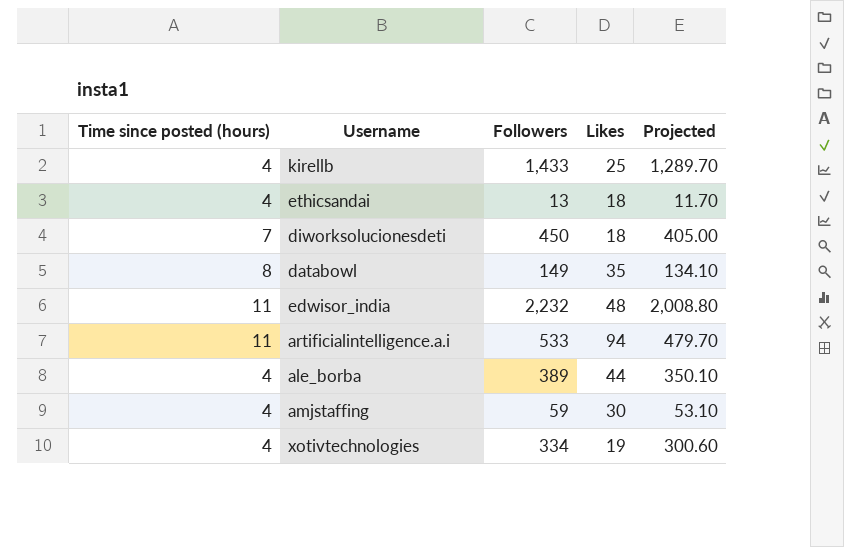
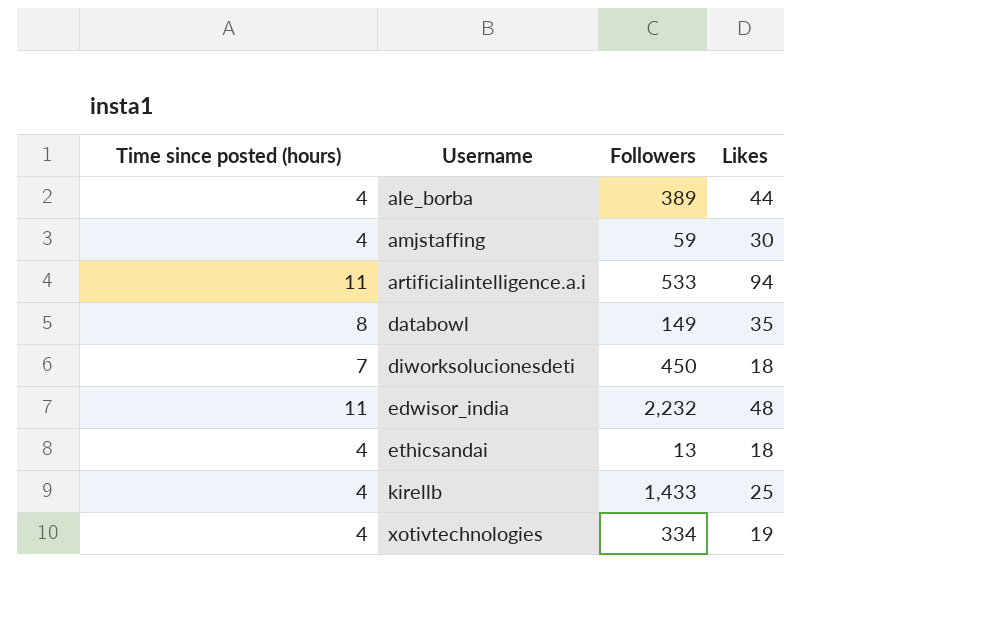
row order: none -> Username ascending
column Projected | formula: [Followers] * 0.9 -> none

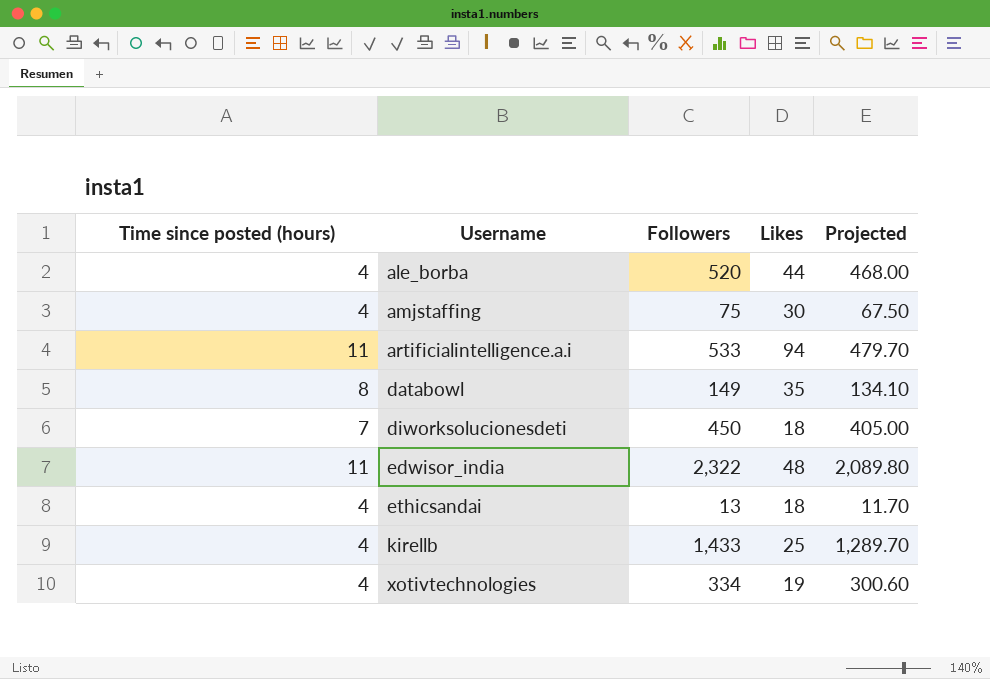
column Projected | formula: none -> [Followers] * 0.9
ale_borba | Followers: 389 -> 520
amjstaffing | Followers: 59 -> 75
edwisor_india | Followers: 2,232 -> 2,322

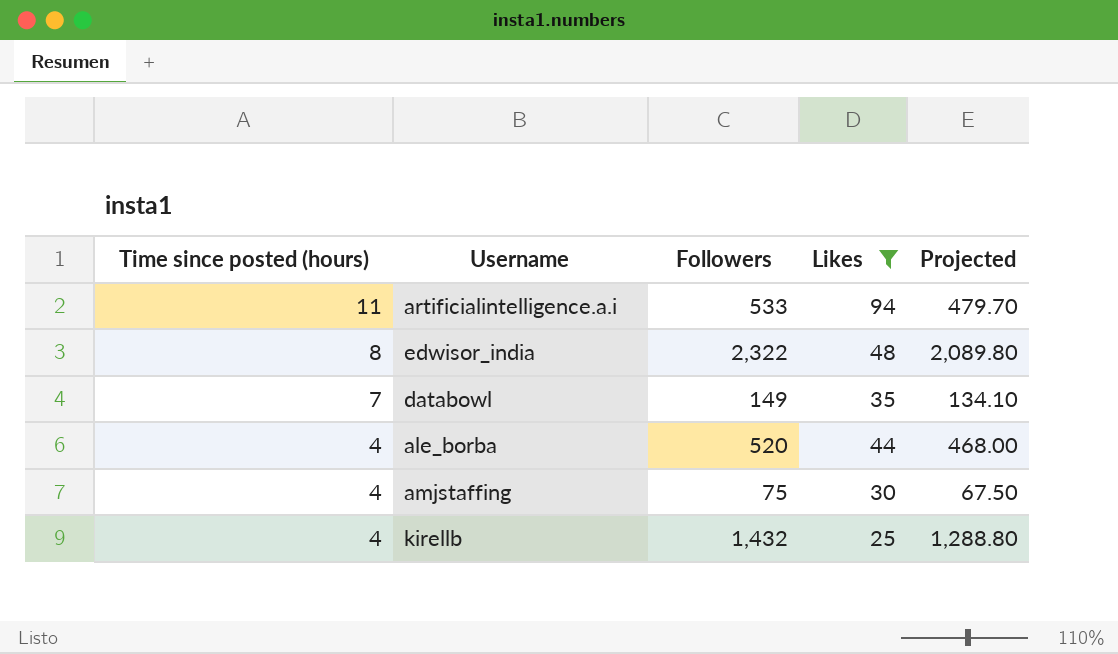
filter: none -> Likes >= 25
row order: Username ascending -> Time since posted (hours) descending
edwisor_india | Time since posted (hours): 11 -> 8
databowl | Time since posted (hours): 8 -> 7
kirellb | Followers: 1,433 -> 1,432
kirellb | Projected: 1,289.70 -> 1,288.80

